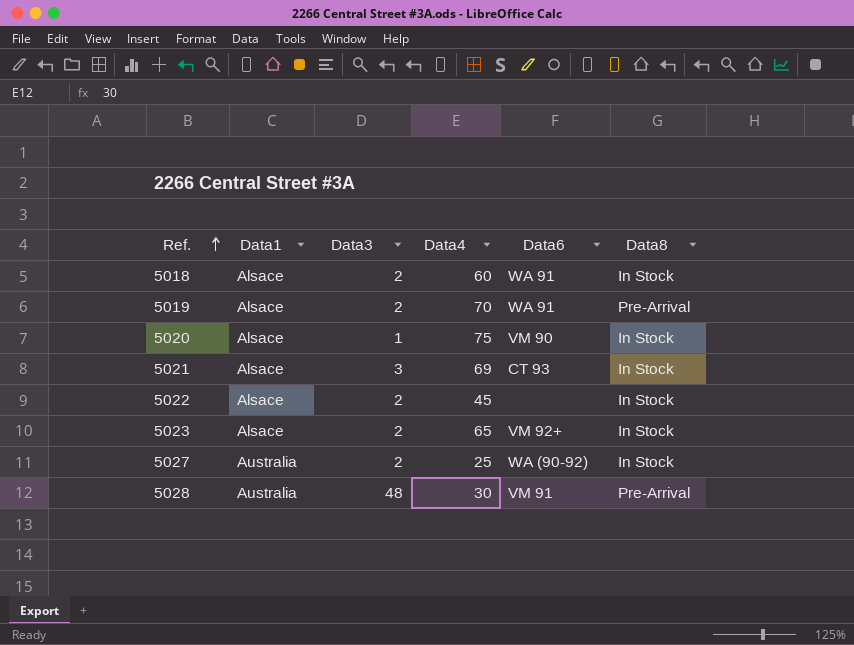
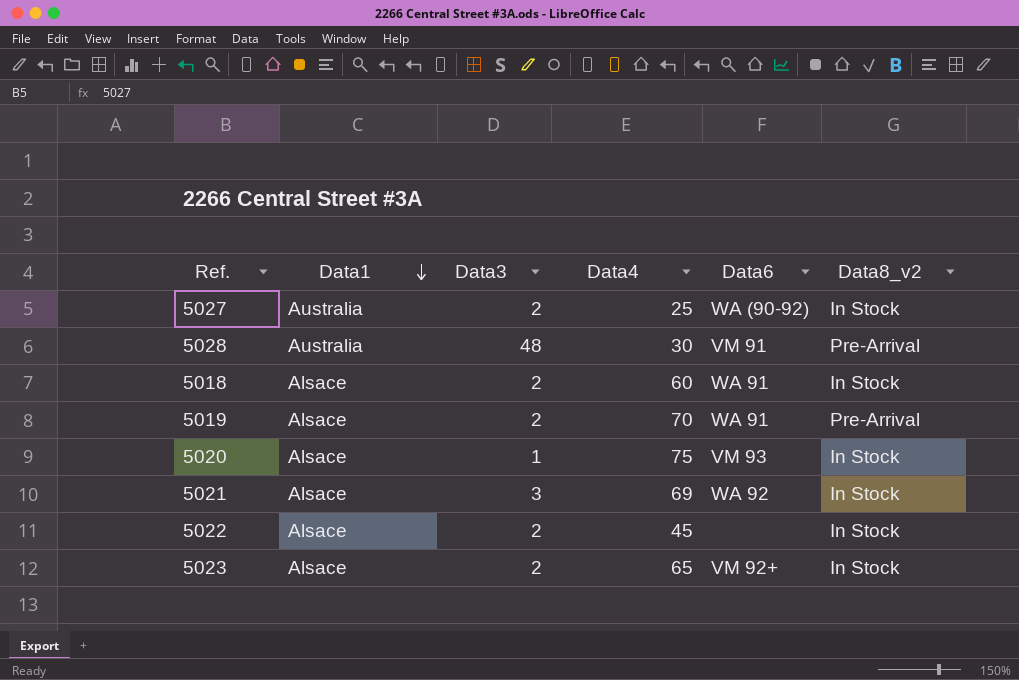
row order: Ref. ascending -> Data1 descending
column name: Data8 -> Data8_v2
5020 | Data6: VM 90 -> VM 93
5021 | Data6: CT 93 -> WA 92

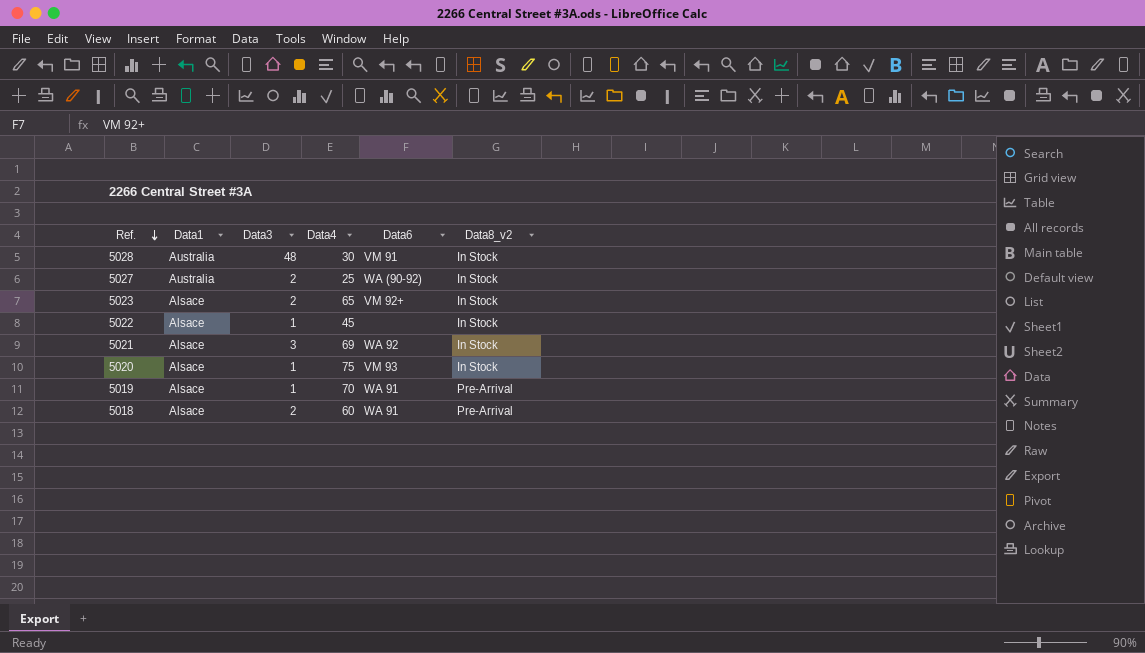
row order: Data1 descending -> Ref. descending
5028 | Data8_v2: Pre-Arrival -> In Stock
5022 | Data3: 2 -> 1
5019 | Data3: 2 -> 1
5018 | Data8_v2: In Stock -> Pre-Arrival

